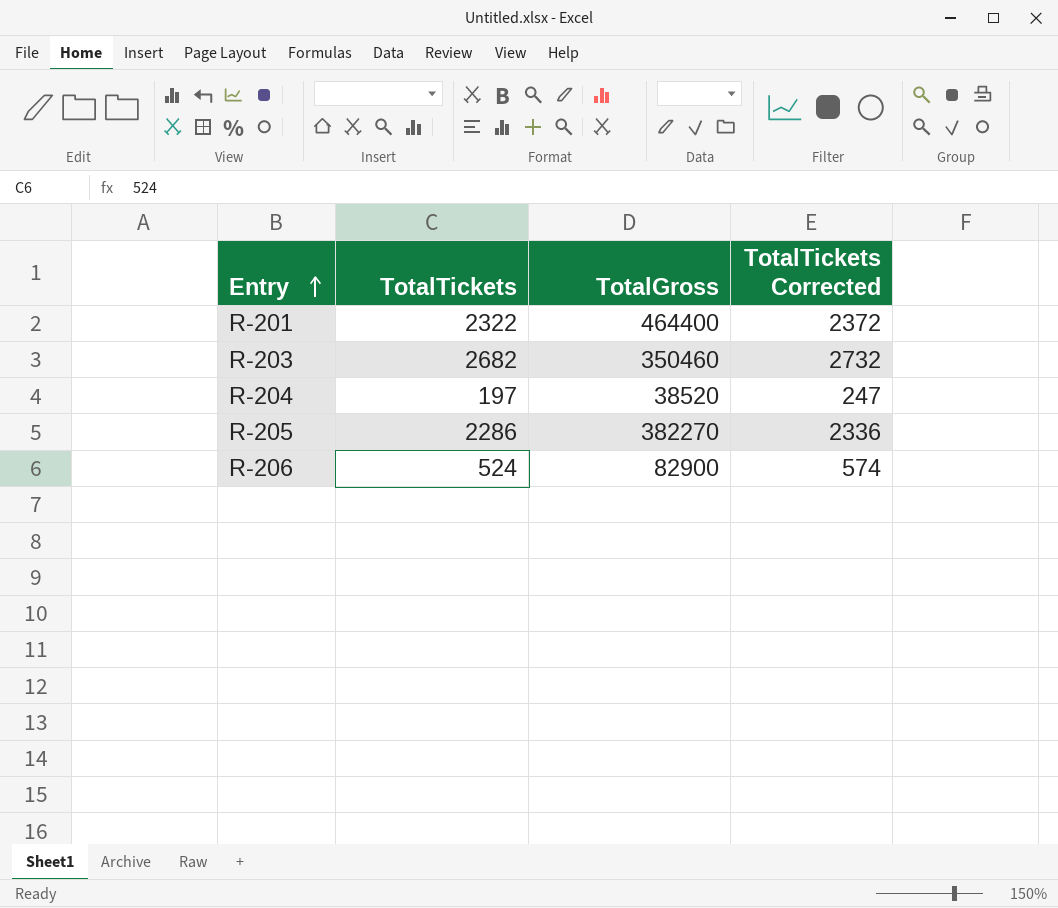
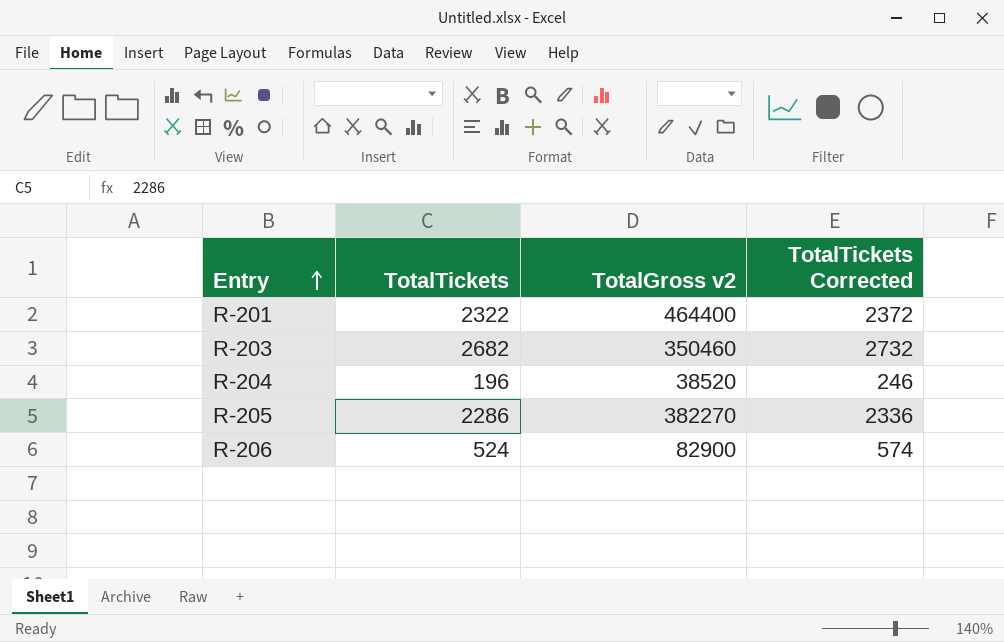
column name: TotalGross -> TotalGross v2
R-204 | TotalTickets: 197 -> 196
R-204 | TotalTickets Corrected: 247 -> 246

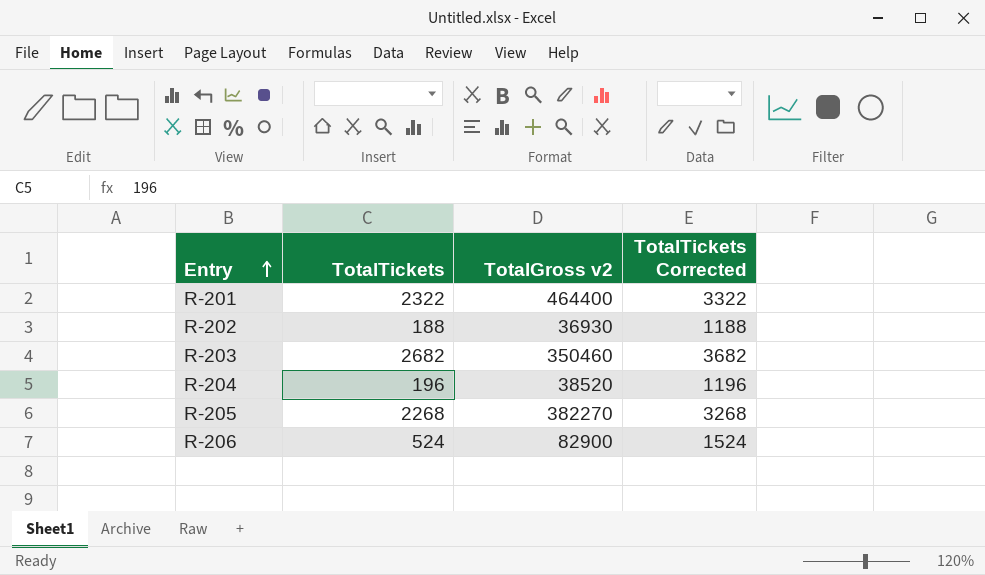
column TotalTickets Corrected | formula: [TotalTickets] + 50 -> [TotalTickets] + 1000
row R-202: none -> 188 | 36930 | 1188
R-205 | TotalTickets: 2286 -> 2268

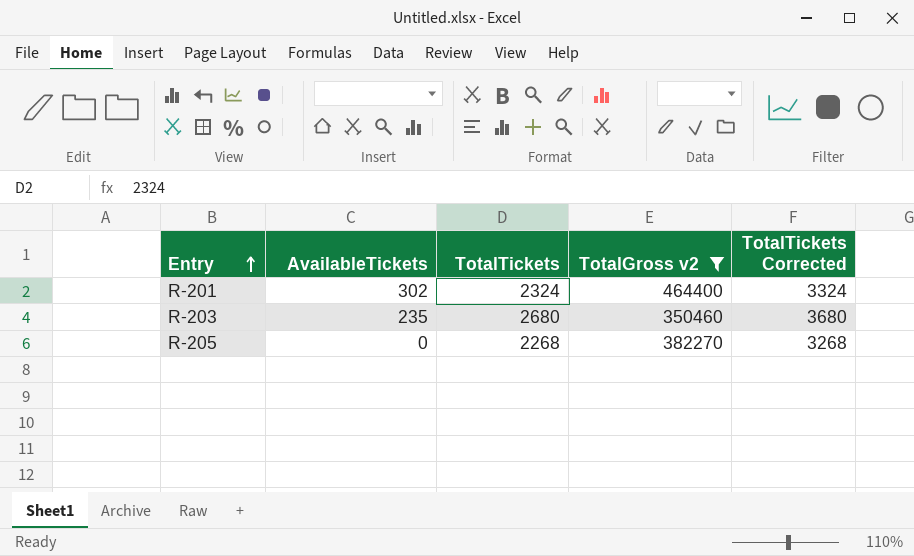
filter: none -> TotalGross v2 >= 350460
column AvailableTickets | position: none -> 2
R-201 | TotalTickets: 2322 -> 2324
R-201 | TotalTickets Corrected: 3322 -> 3324
R-203 | TotalTickets: 2682 -> 2680
R-203 | TotalTickets Corrected: 3682 -> 3680

